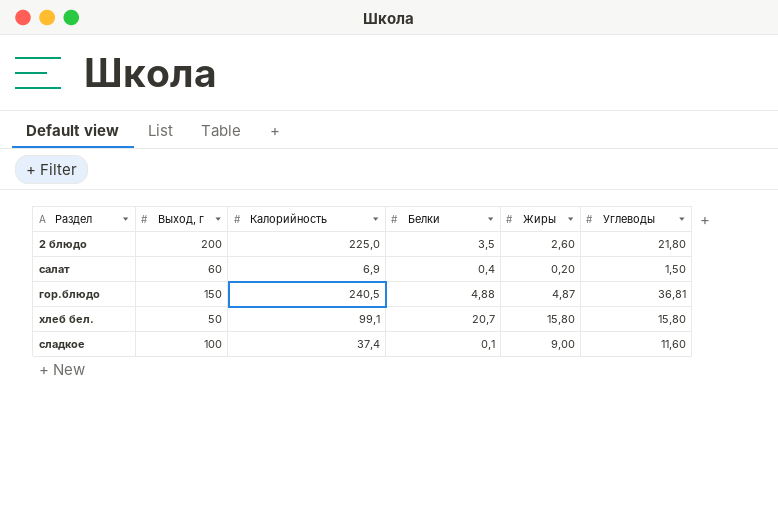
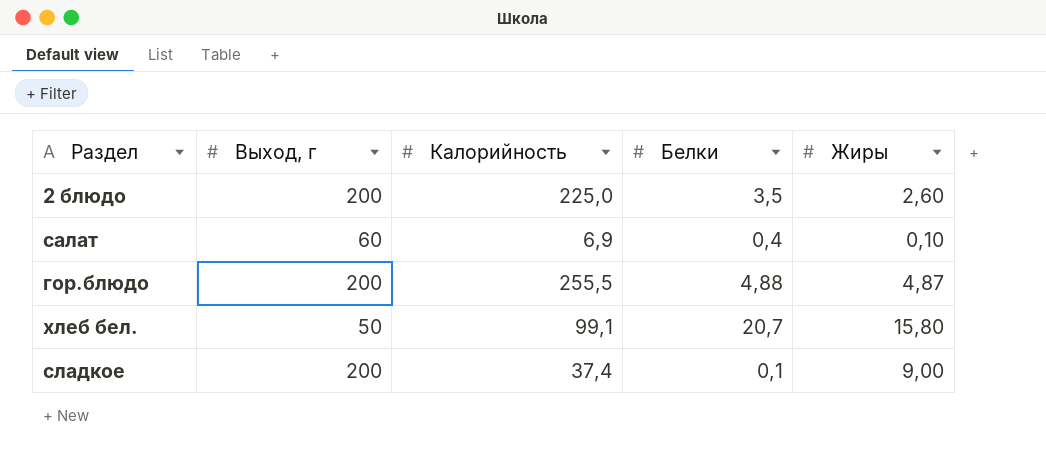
column Углеводы | position: 6 -> none
салат | Жиры: 0,20 -> 0,10
гор.блюдо | Выход, г: 150 -> 200
гор.блюдо | Калорийность: 240,5 -> 255,5
сладкое | Выход, г: 100 -> 200

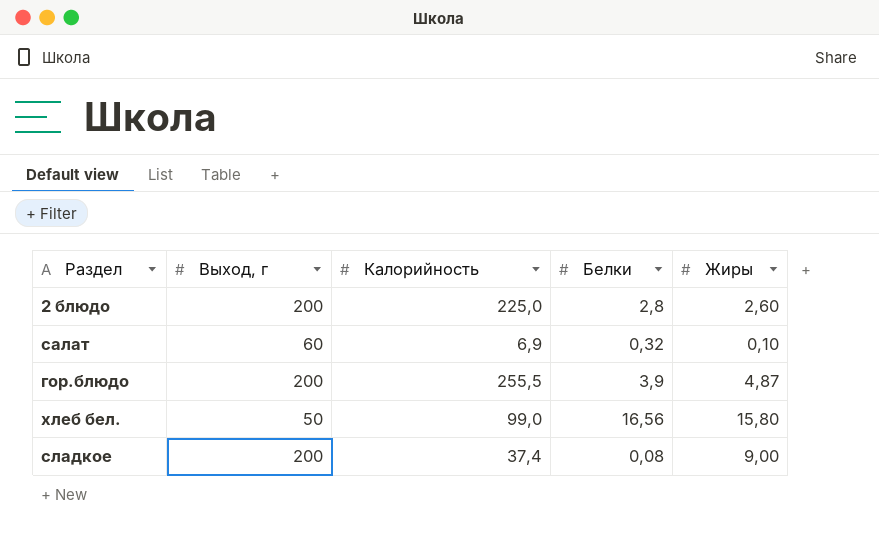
2 блюдо | Белки: 3,5 -> 2,8
салат | Белки: 0,4 -> 0,32
гор.блюдо | Белки: 4,88 -> 3,9
хлеб бел. | Калорийность: 99,1 -> 99,0
хлеб бел. | Белки: 20,7 -> 16,56
сладкое | Белки: 0,1 -> 0,08

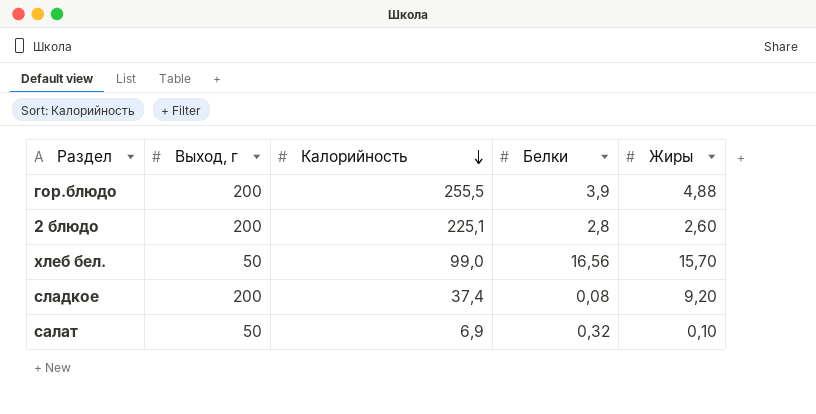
row order: none -> Калорийность descending
гор.блюдо | Жиры: 4,87 -> 4,88
2 блюдо | Калорийность: 225,0 -> 225,1
хлеб бел. | Жиры: 15,80 -> 15,70
сладкое | Жиры: 9,00 -> 9,20
салат | Выход, г: 60 -> 50

